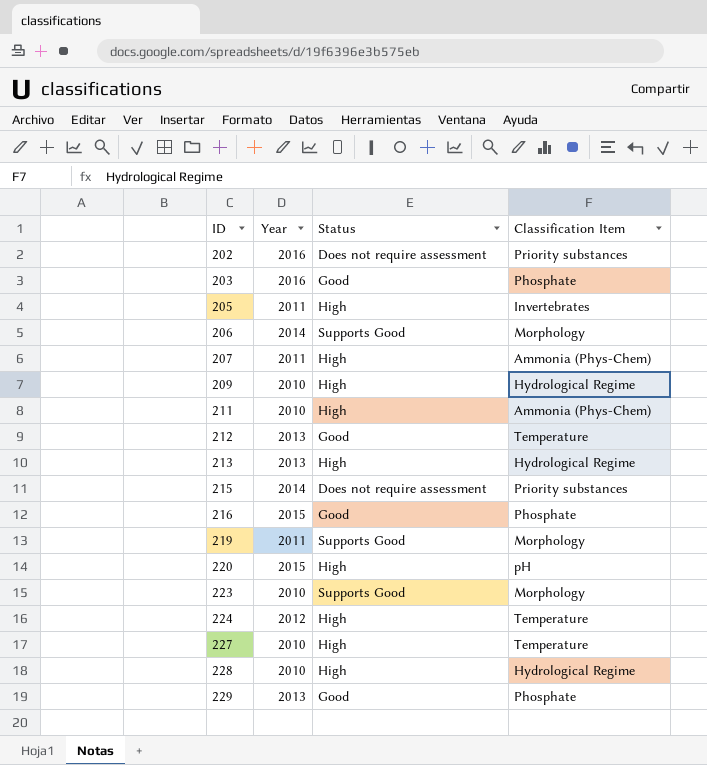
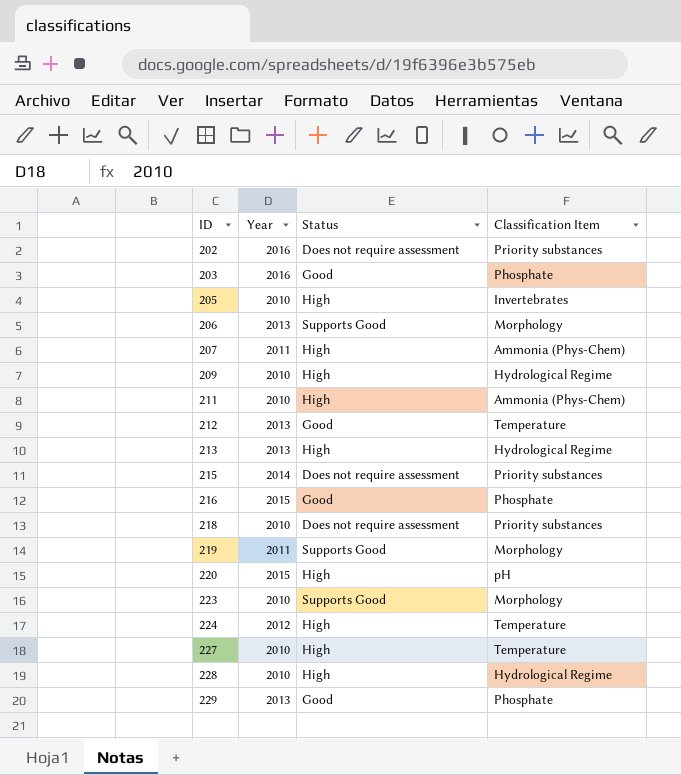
205 | Year: 2011 -> 2010
206 | Year: 2014 -> 2013
row 218: none -> 2010 | Does not require assessment | Priority substances

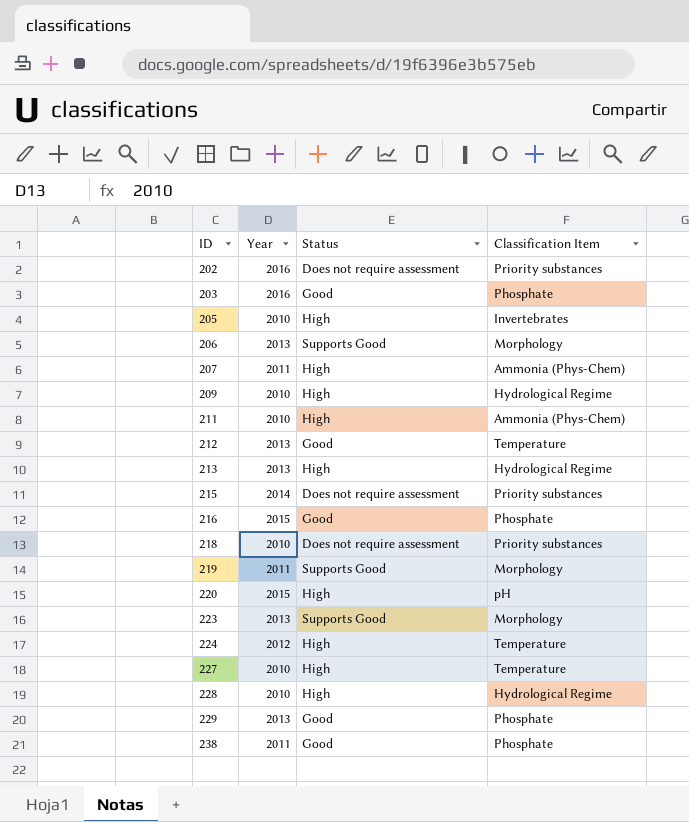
223 | Year: 2010 -> 2013
row 238: none -> 2011 | Good | Phosphate

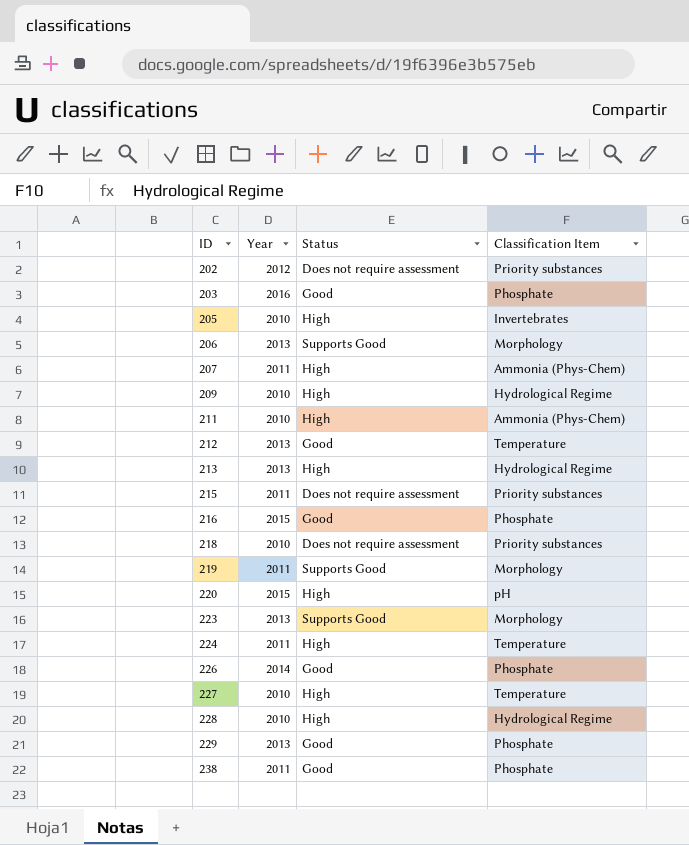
202 | Year: 2016 -> 2012
215 | Year: 2014 -> 2011
224 | Year: 2012 -> 2011
row 226: none -> 2014 | Good | Phosphate

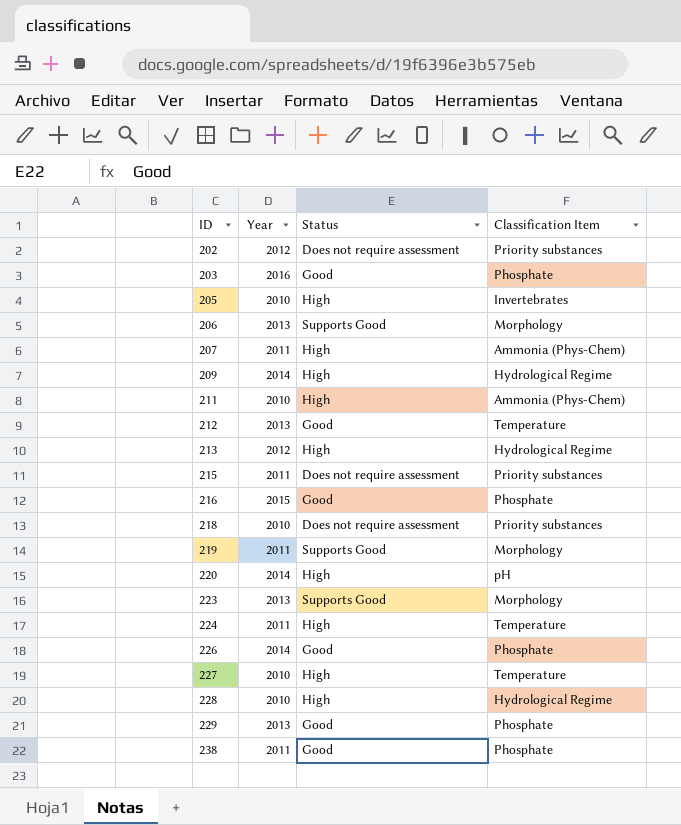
209 | Year: 2010 -> 2014
213 | Year: 2013 -> 2012
220 | Year: 2015 -> 2014

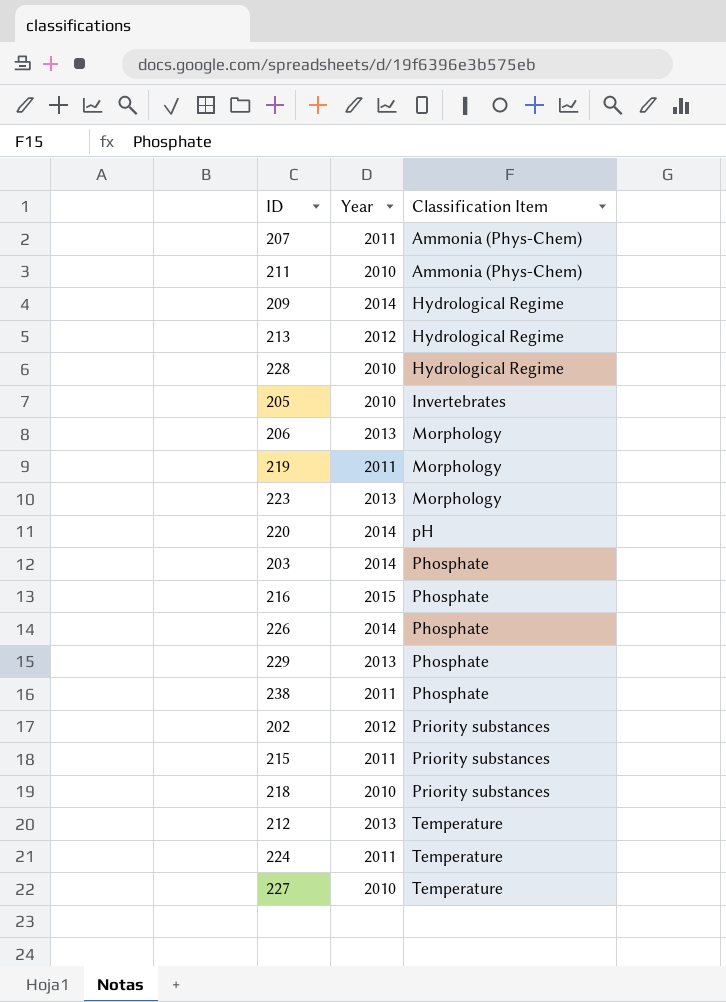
row order: ID ascending -> Classification Item ascending
column Status | position: 3 -> none
203 | Year: 2016 -> 2014

